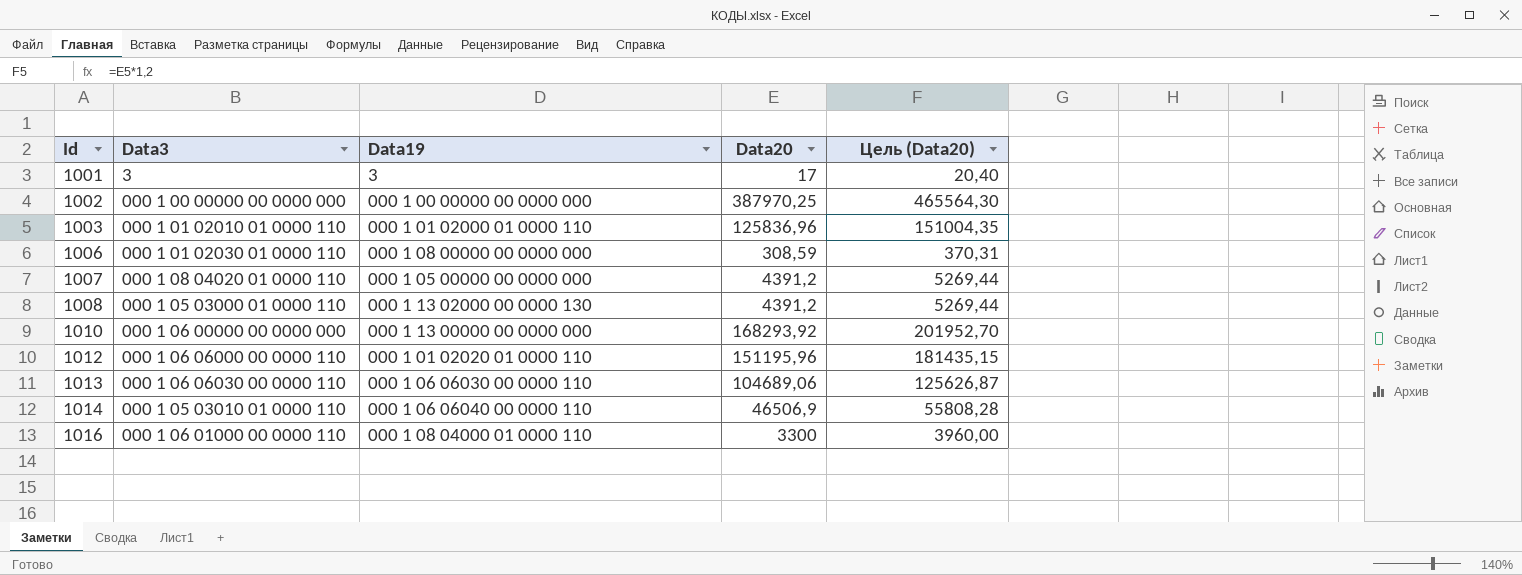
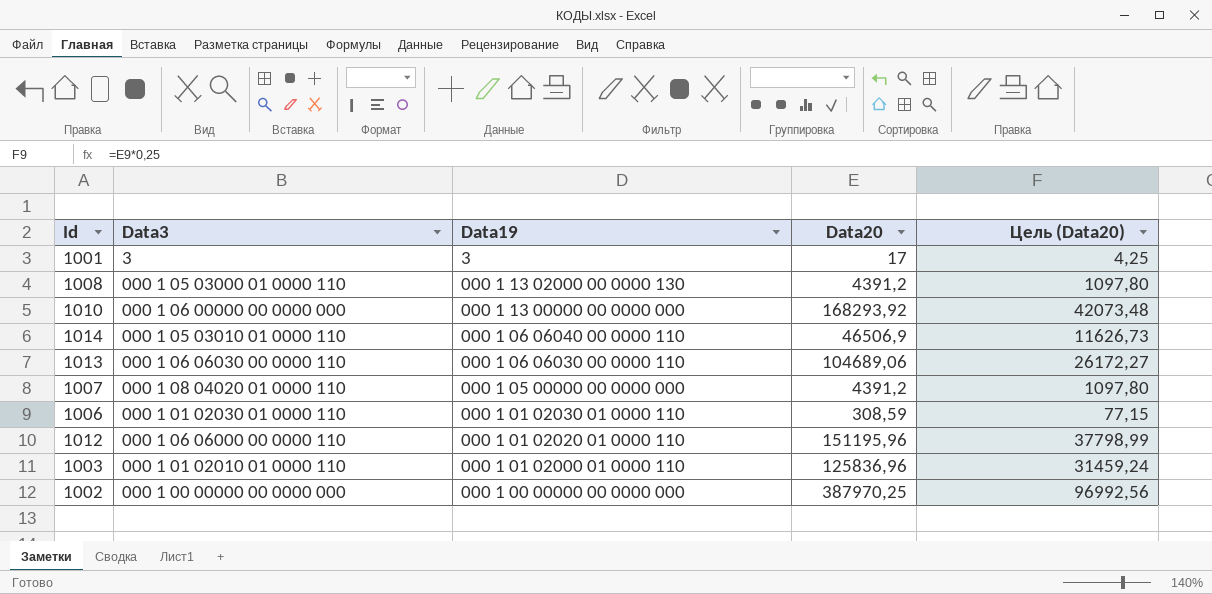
row order: Id ascending -> Data19 descending
column Цель (Data20) | formula: [Data20] * 1,2 -> [Data20] * 0,25
row 1016: 000 1 06 01000 00 0000 110 | 000 1 08 04000 01 0000 110 | 3300 | 3960,00 -> none
1006 | Data19: 000 1 08 00000 00 0000 000 -> 000 1 01 02030 01 0000 110

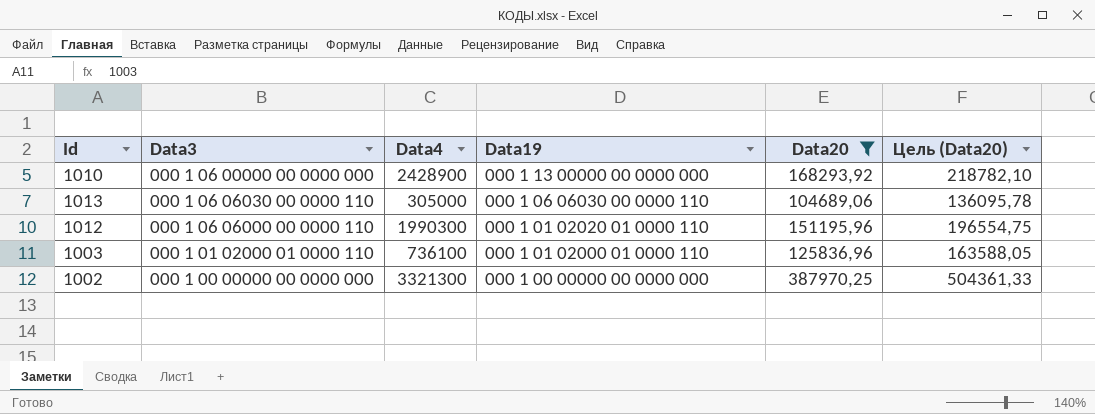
filter: none -> Data20 >= 104689,06
column Data4 | position: none -> 3
column Цель (Data20) | formula: [Data20] * 0,25 -> [Data20] * 1,3
1003 | Data3: 000 1 01 02010 01 0000 110 -> 000 1 01 02000 01 0000 110

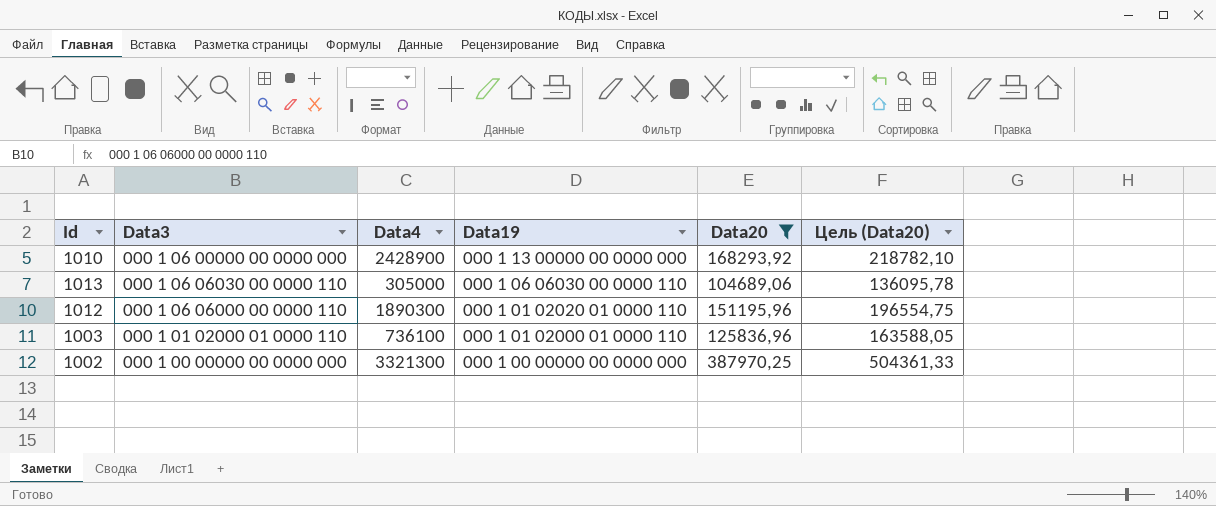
1012 | Data4: 1990300 -> 1890300

